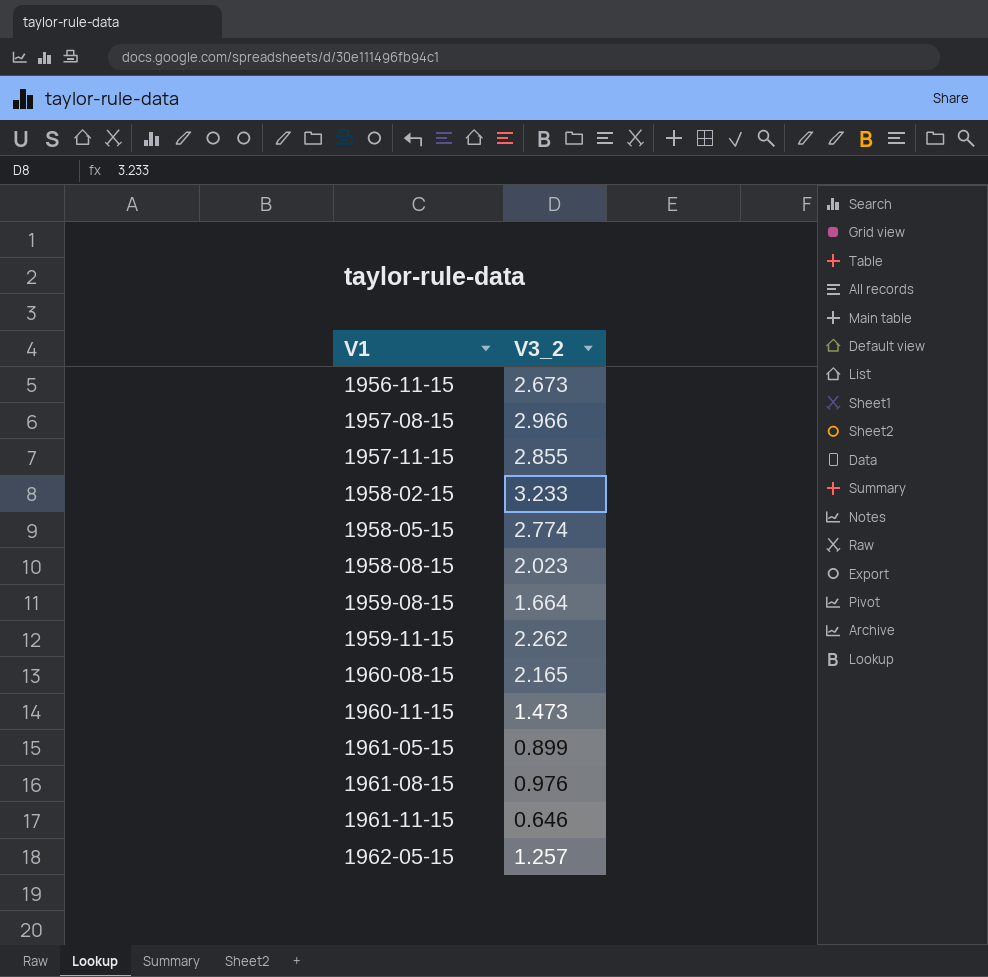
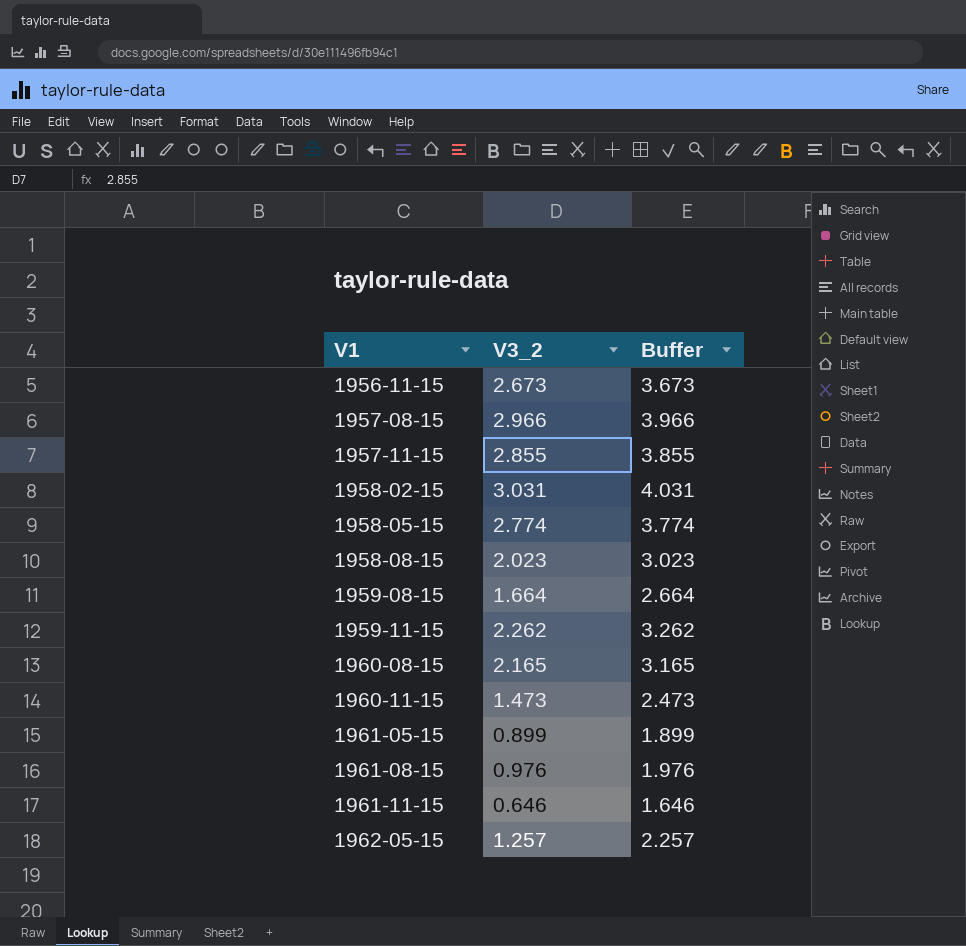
column Buffer | formula: none -> [V3_2] + 1
1958-02-15 | V3_2: 3.233 -> 3.031

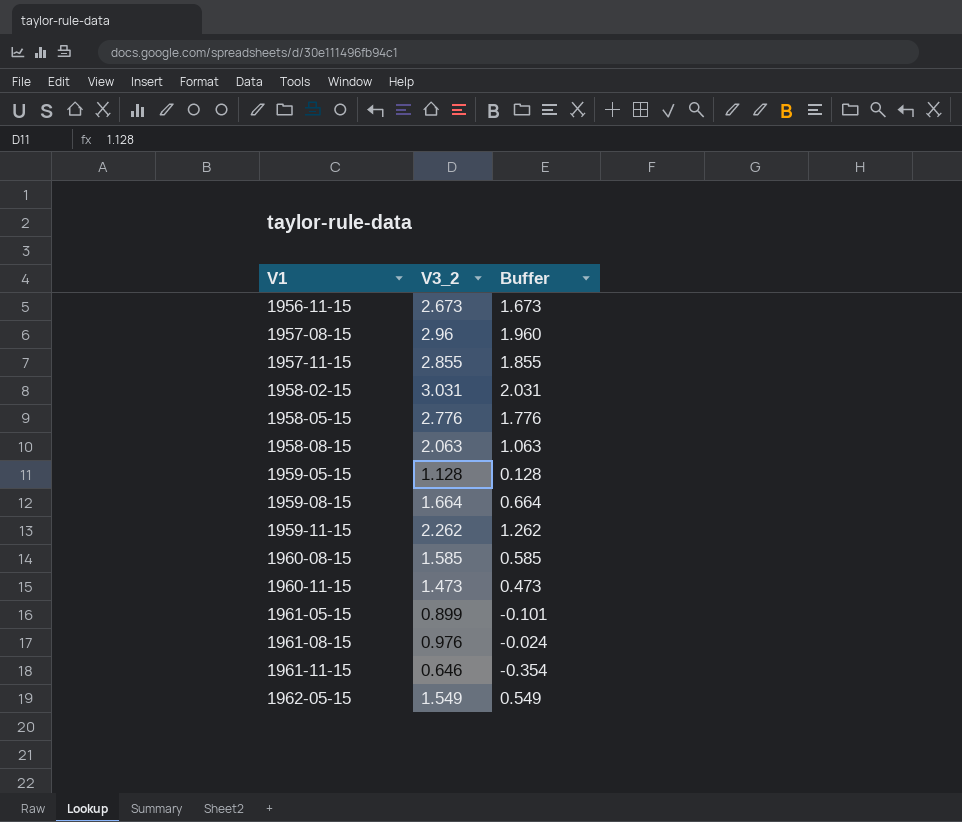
column Buffer | formula: [V3_2] + 1 -> [V3_2] - 1
1957-08-15 | V3_2: 2.966 -> 2.96
1958-05-15 | V3_2: 2.774 -> 2.776
1958-08-15 | V3_2: 2.023 -> 2.063
row 1959-05-15: none -> 1.128 | 0.128
1960-08-15 | V3_2: 2.165 -> 1.585
1962-05-15 | V3_2: 1.257 -> 1.549

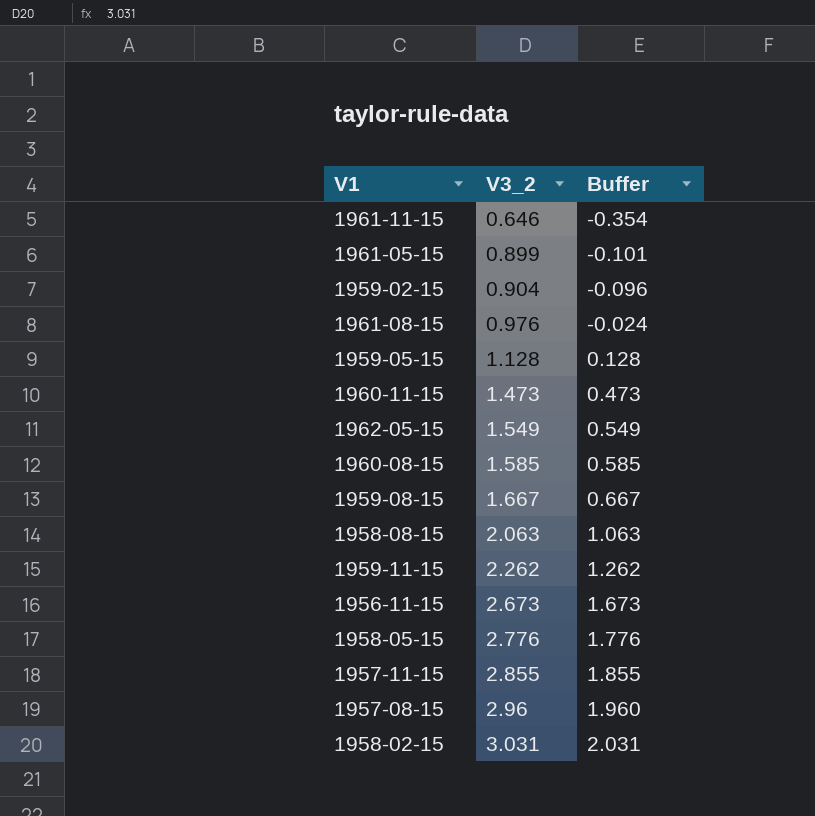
row order: V1 ascending -> V3_2 ascending
row 1959-02-15: none -> 0.904 | -0.096
1959-08-15 | V3_2: 1.664 -> 1.667
1959-08-15 | Buffer: 0.664 -> 0.667

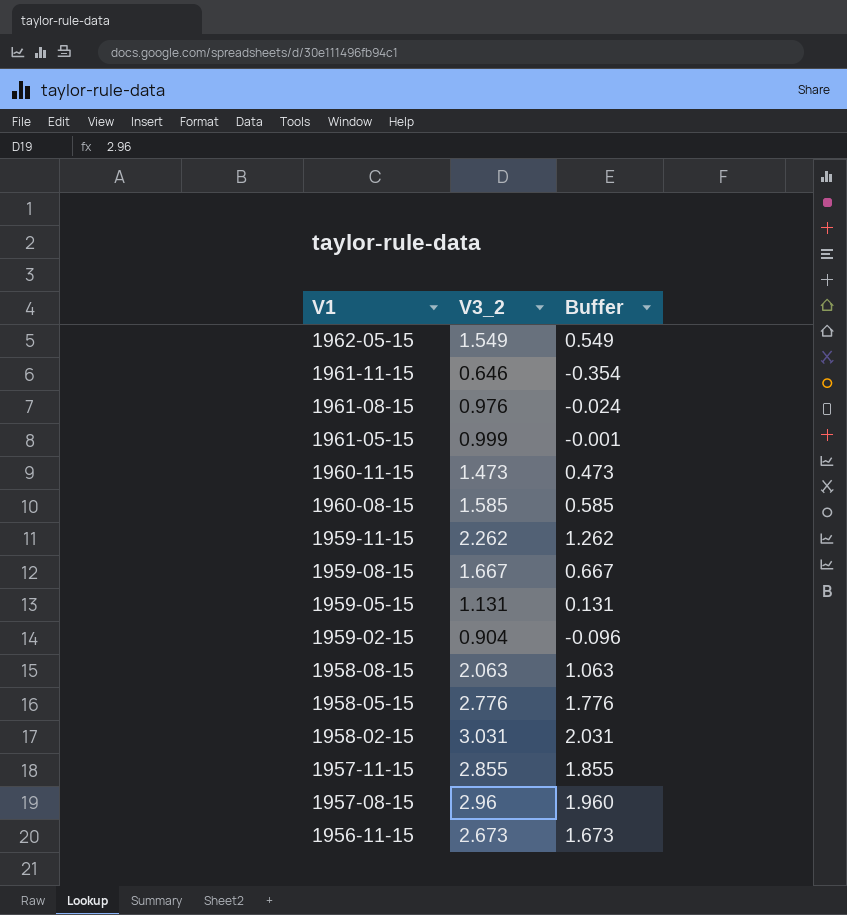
row order: V3_2 ascending -> V1 descending
1961-05-15 | V3_2: 0.899 -> 0.999
1961-05-15 | Buffer: -0.101 -> -0.001
1959-05-15 | V3_2: 1.128 -> 1.131
1959-05-15 | Buffer: 0.128 -> 0.131

